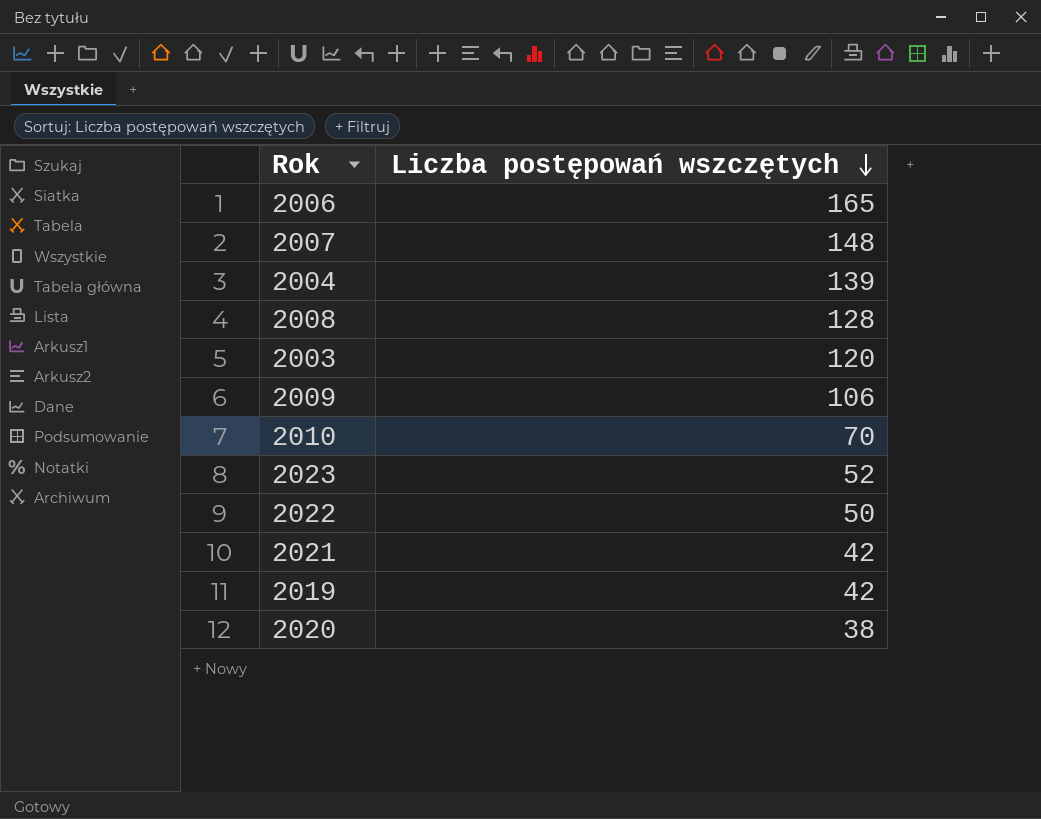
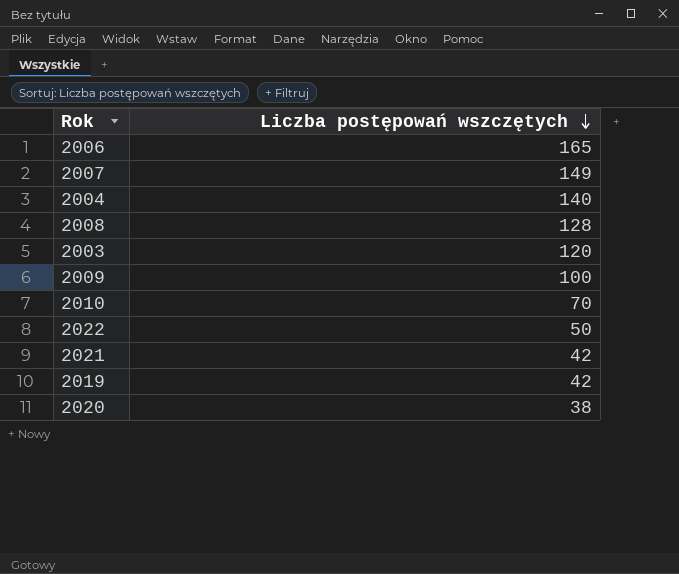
row 2023: 52 -> none
2007 | Liczba postępowań wszczętych: 148 -> 149
2004 | Liczba postępowań wszczętych: 139 -> 140
2009 | Liczba postępowań wszczętych: 106 -> 100

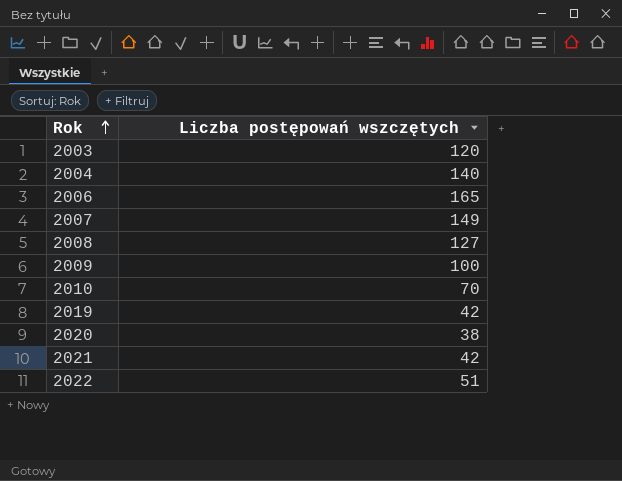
row order: Liczba postępowań wszczętych descending -> Rok ascending
2008 | Liczba postępowań wszczętych: 128 -> 127
2022 | Liczba postępowań wszczętych: 50 -> 51

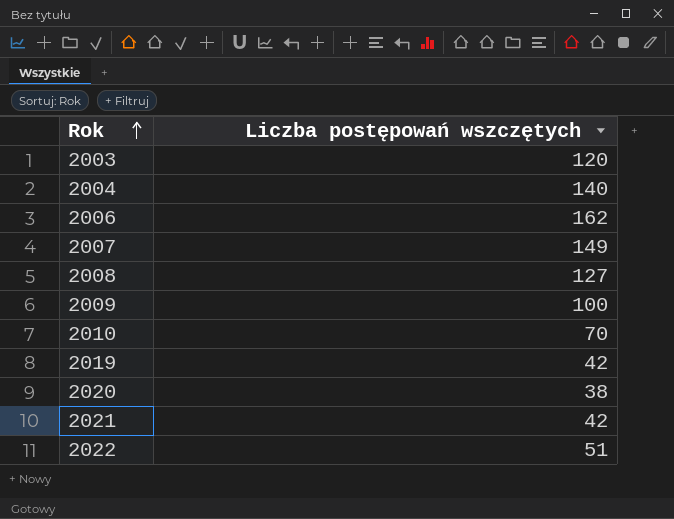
2006 | Liczba postępowań wszczętych: 165 -> 162

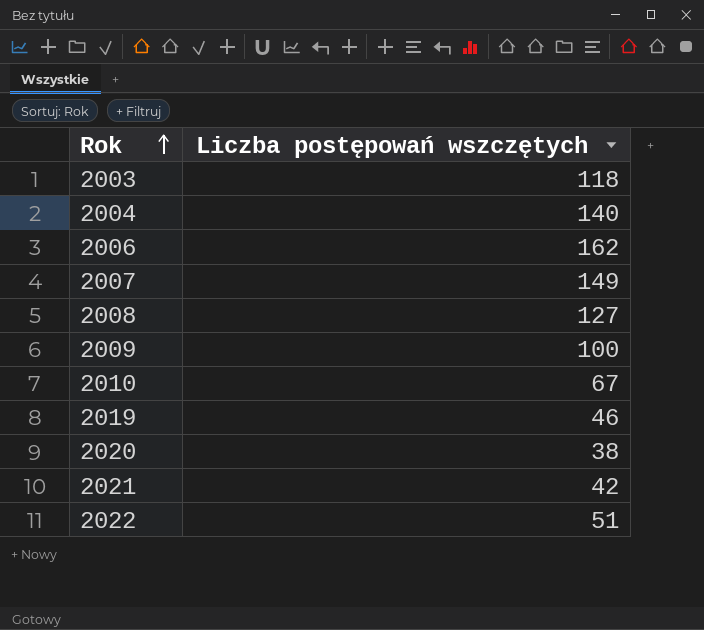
2003 | Liczba postępowań wszczętych: 120 -> 118
2010 | Liczba postępowań wszczętych: 70 -> 67
2019 | Liczba postępowań wszczętych: 42 -> 46

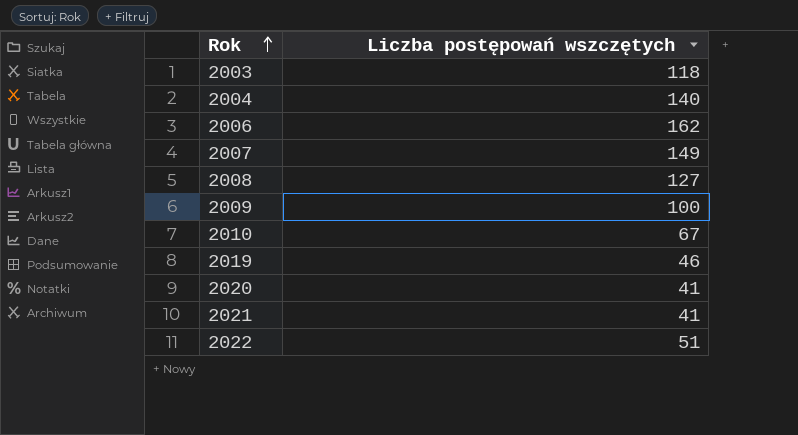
2020 | Liczba postępowań wszczętych: 38 -> 41
2021 | Liczba postępowań wszczętych: 42 -> 41

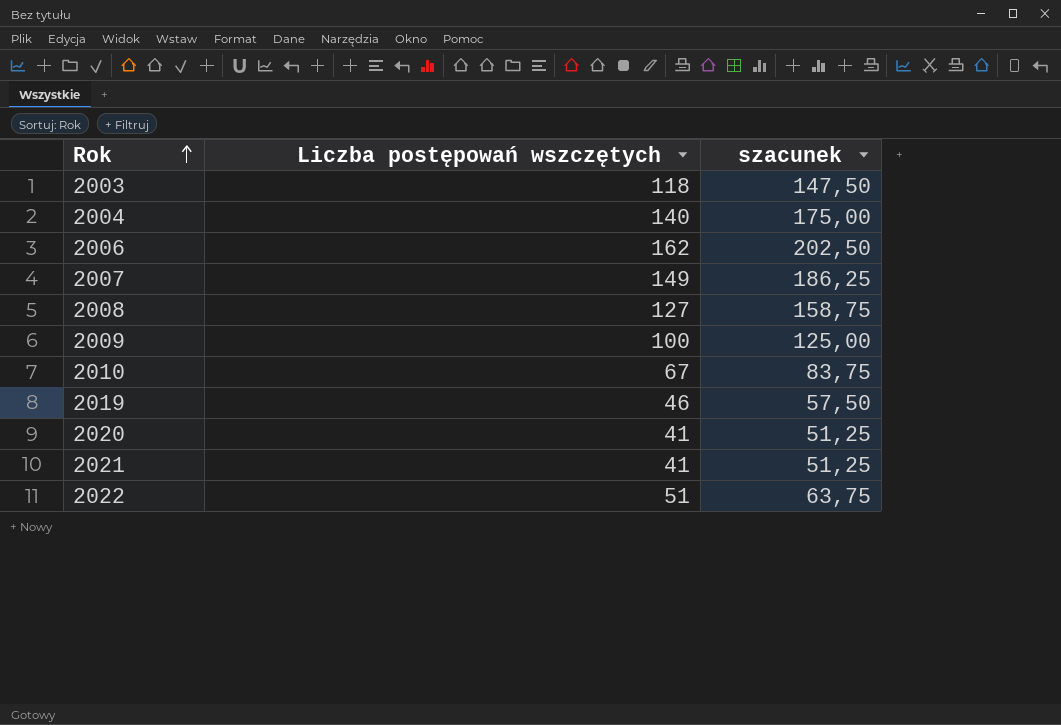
column szacunek | formula: none -> [Liczba postępowań wszczętych] * 1,25

